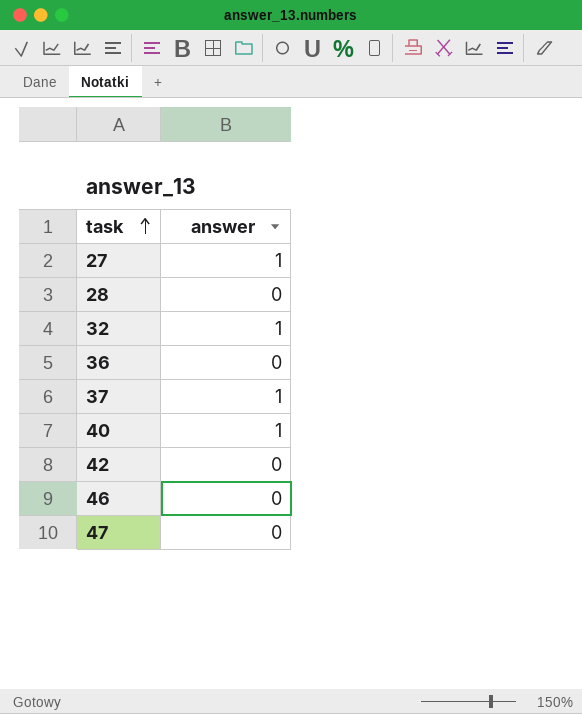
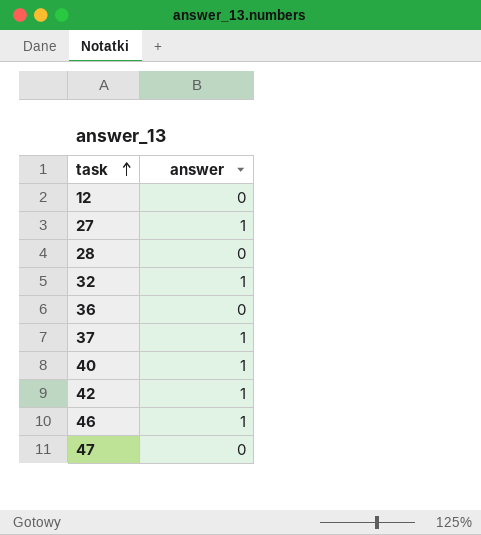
row 12: none -> 0
42 | answer: 0 -> 1
46 | answer: 0 -> 1

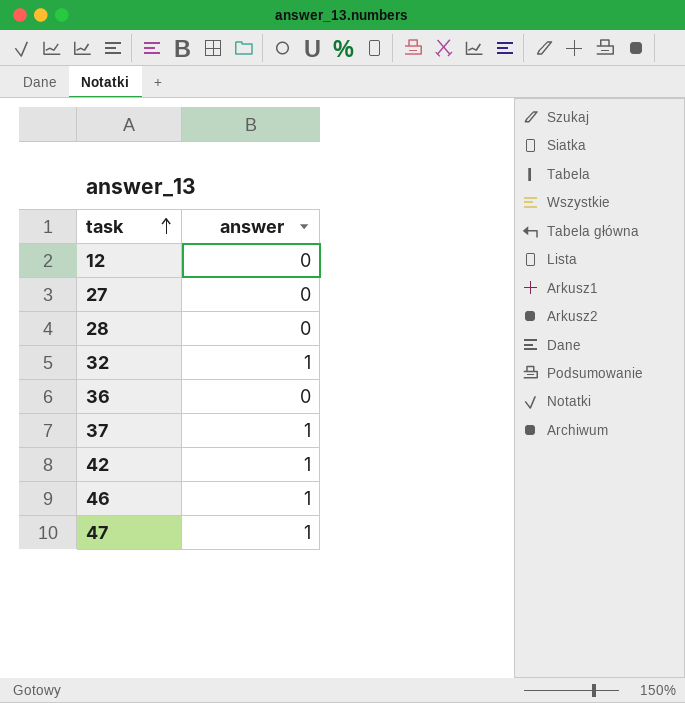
row 40: 1 -> none
27 | answer: 1 -> 0
47 | answer: 0 -> 1

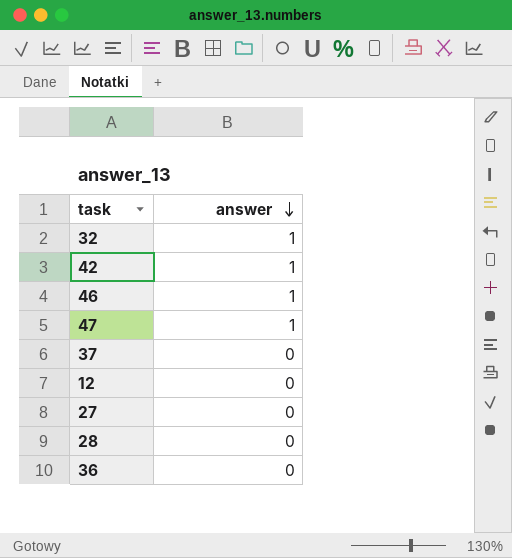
row order: task ascending -> answer descending
37 | answer: 1 -> 0

